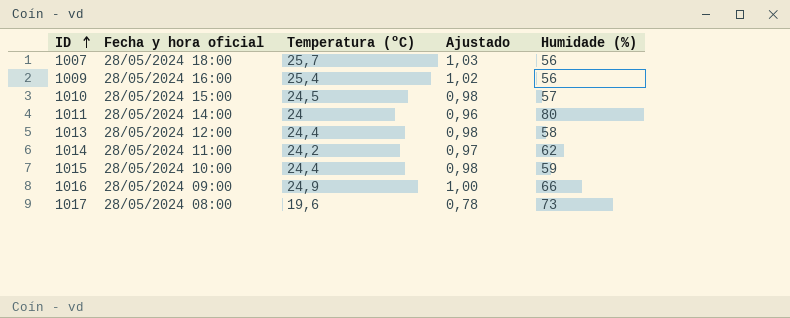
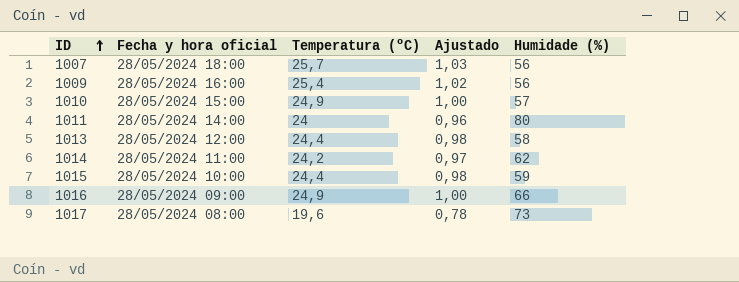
1010 | Temperatura (ºC): 24,5 -> 24,9
1010 | Ajustado: 0,98 -> 1,00

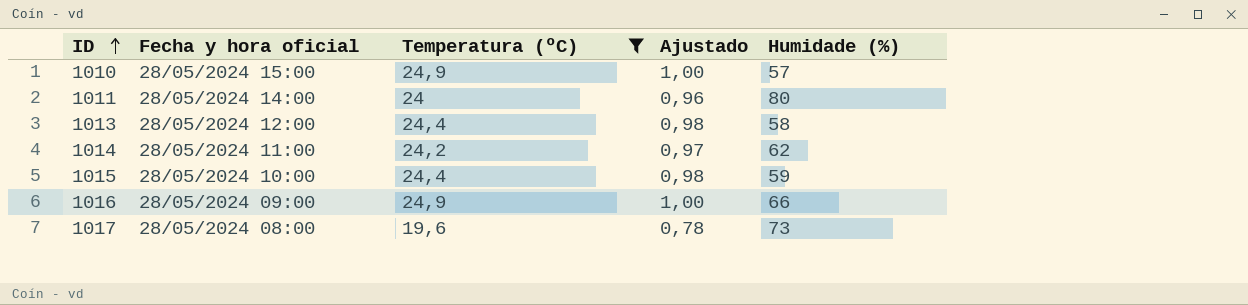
filter: none -> Temperatura (ºC) <= 24,9

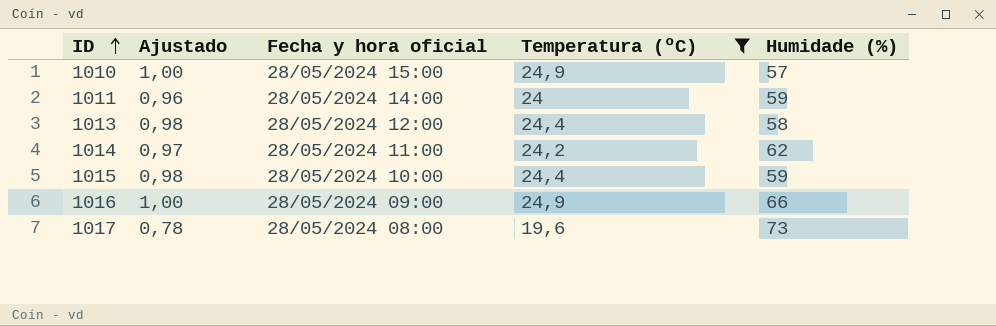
column Ajustado | position: 4 -> 2
1011 | Humidade (%): 80 -> 59

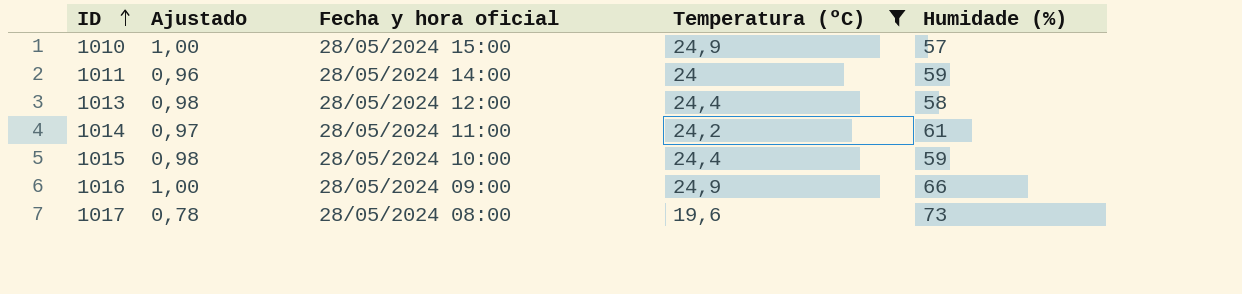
1014 | Humidade (%): 62 -> 61

